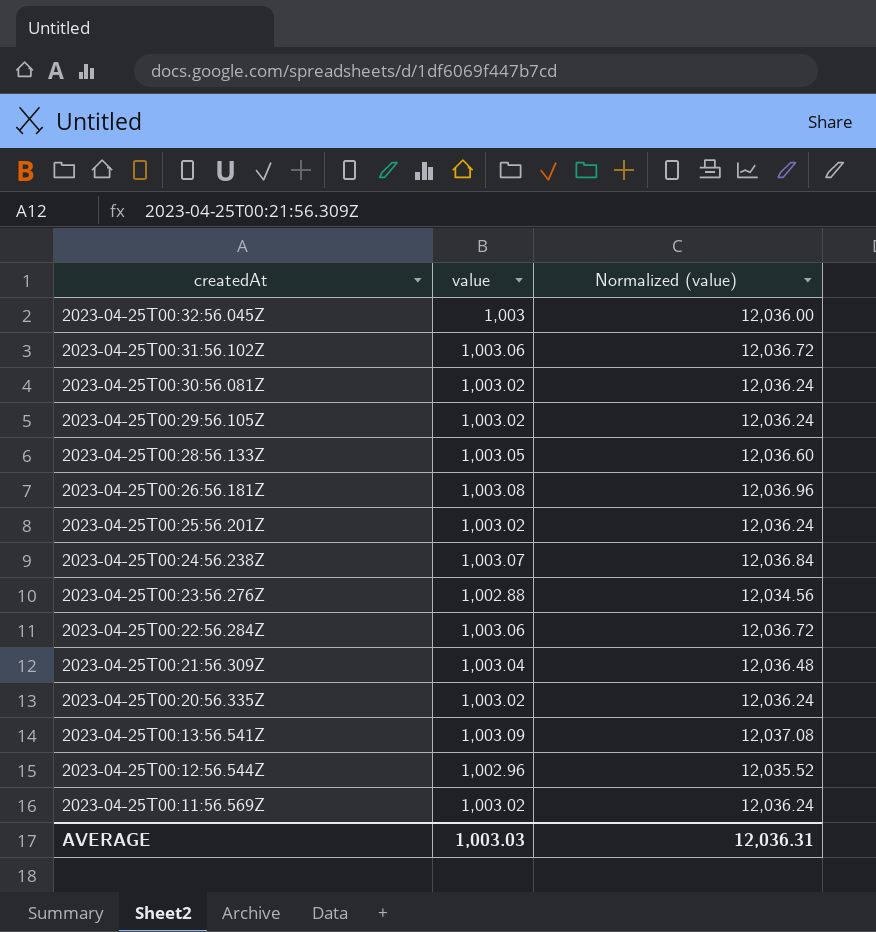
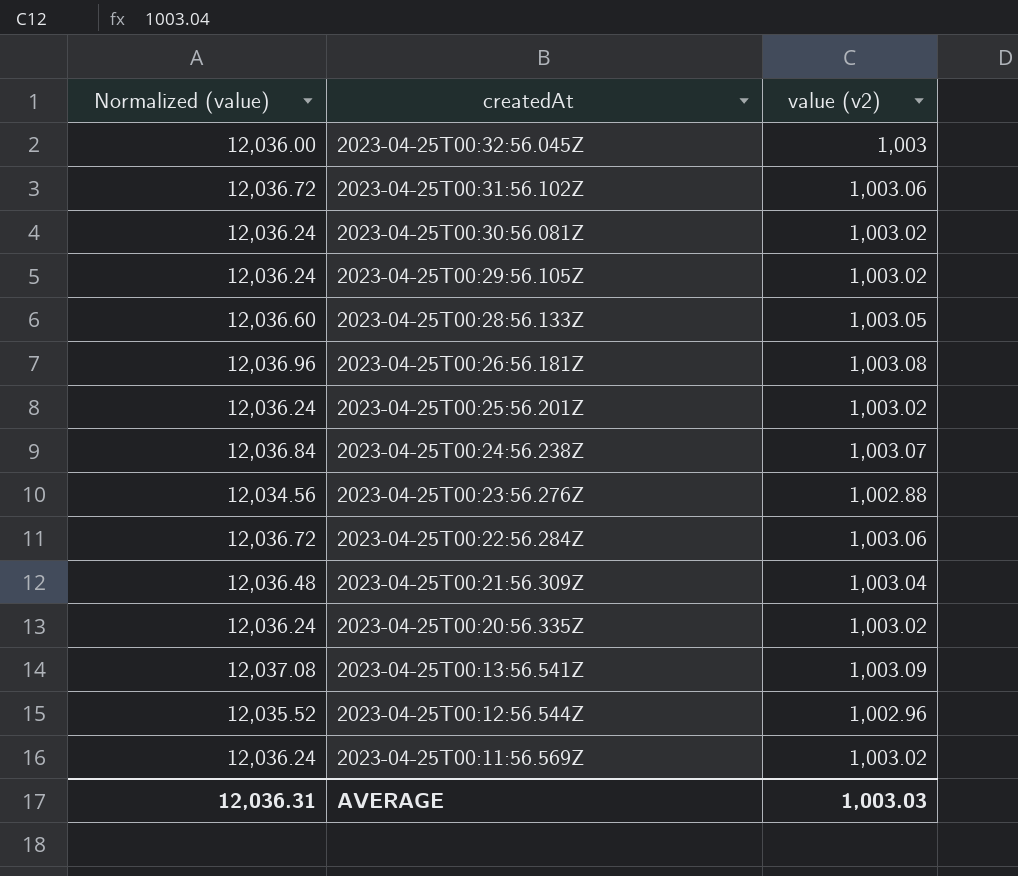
column Normalized (value) | position: 3 -> 1
column name: value -> value (v2)

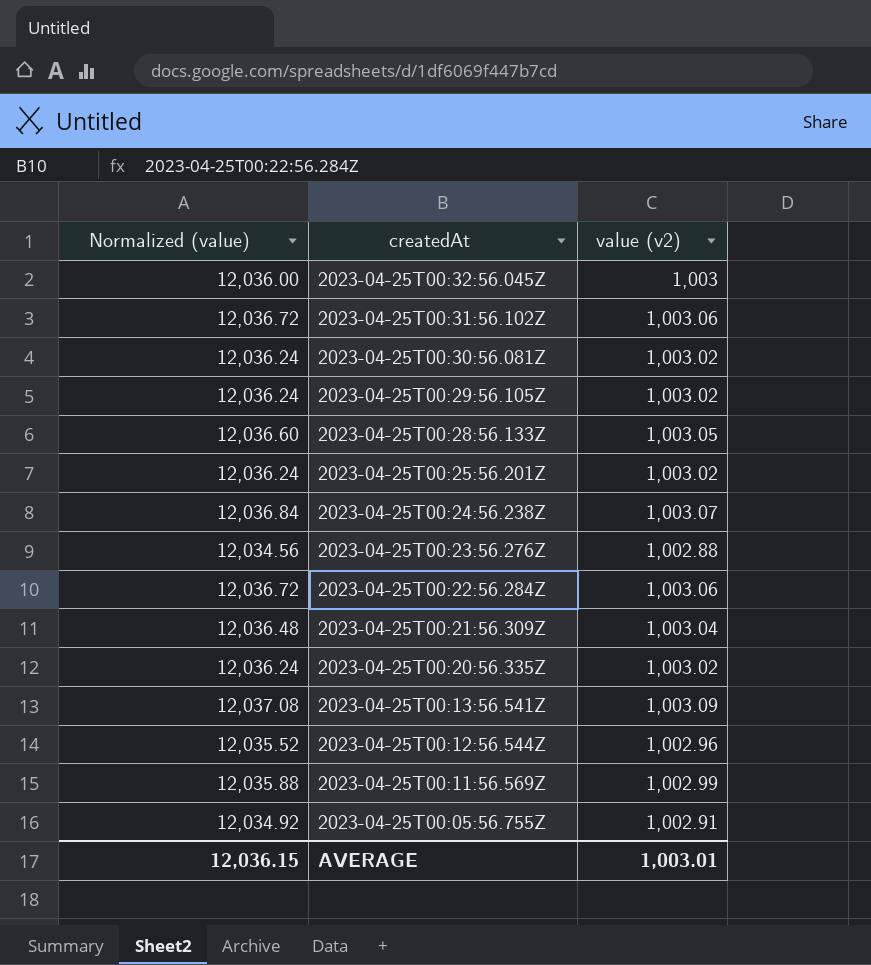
row 2023-04-25T00:26:56.181Z: 12,036.96 | 1,003.08 -> none
2023-04-25T00:11:56.569Z | Normalized (value): 12,036.24 -> 12,035.88
2023-04-25T00:11:56.569Z | value (v2): 1,003.02 -> 1,002.99
row 2023-04-25T00:05:56.755Z: none -> 12,034.92 | 1,002.91
AVERAGE | Normalized (value): 12,036.31 -> 12,036.15
AVERAGE | value (v2): 1,003.03 -> 1,003.01

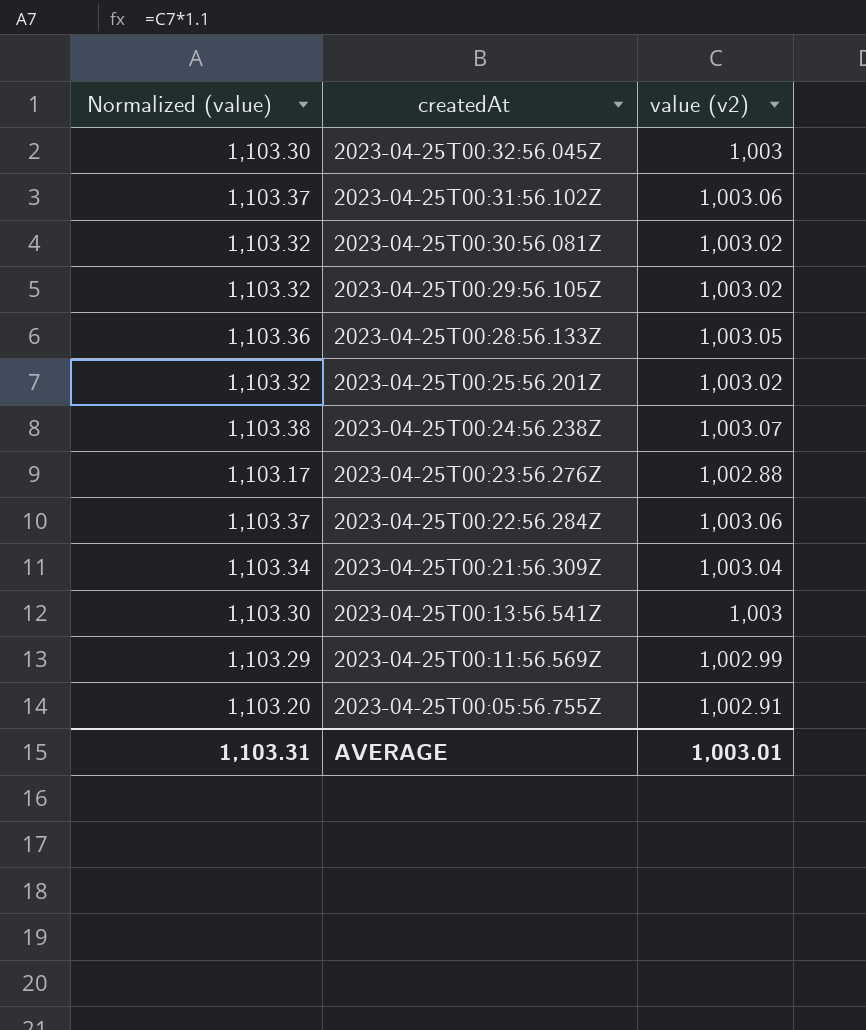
column Normalized (value) | formula: [value (v2)] * 12 -> [value (v2)] * 1.1
row 2023-04-25T00:20:56.335Z: 12,036.24 | 1,003.02 -> none
row 2023-04-25T00:12:56.544Z: 12,035.52 | 1,002.96 -> none
2023-04-25T00:13:56.541Z | value (v2): 1,003.09 -> 1,003
AVERAGE | Normalized (value): 12,036.15 -> 1,103.31

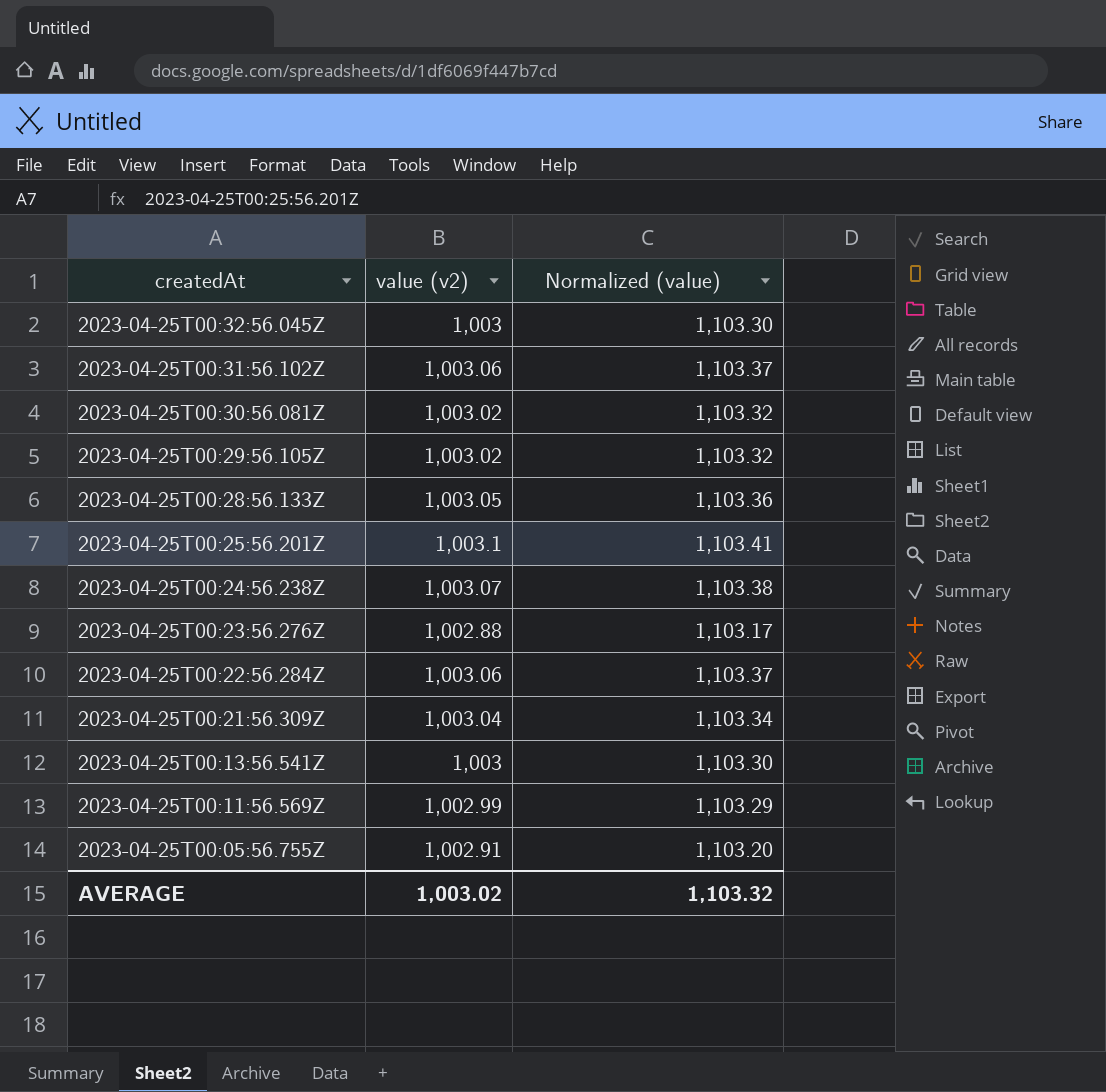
column Normalized (value) | position: 1 -> 3
2023-04-25T00:25:56.201Z | value (v2): 1,003.02 -> 1,003.1
2023-04-25T00:25:56.201Z | Normalized (value): 1,103.32 -> 1,103.41
AVERAGE | value (v2): 1,003.01 -> 1,003.02
AVERAGE | Normalized (value): 1,103.31 -> 1,103.32

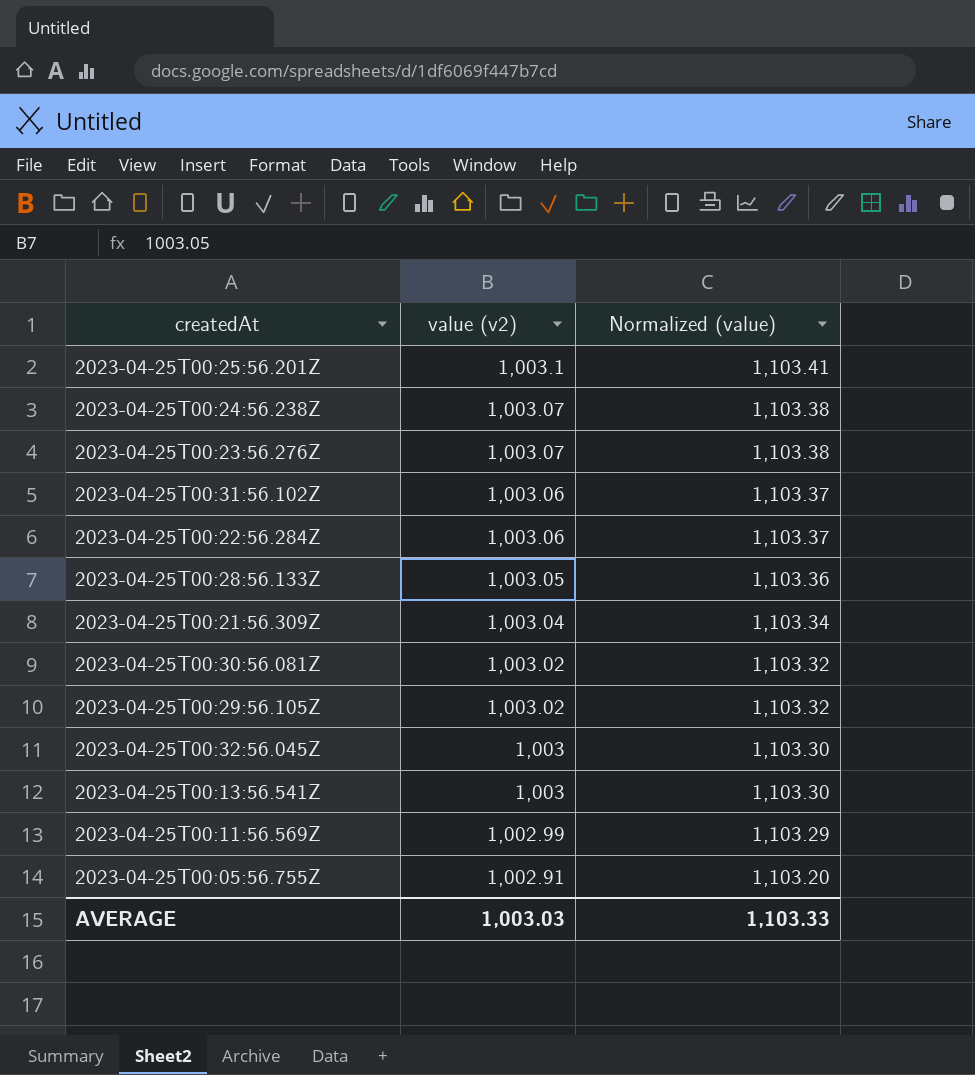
row order: createdAt descending -> value (v2) descending
2023-04-25T00:23:56.276Z | value (v2): 1,002.88 -> 1,003.07
2023-04-25T00:23:56.276Z | Normalized (value): 1,103.17 -> 1,103.38
AVERAGE | value (v2): 1,003.02 -> 1,003.03
AVERAGE | Normalized (value): 1,103.32 -> 1,103.33

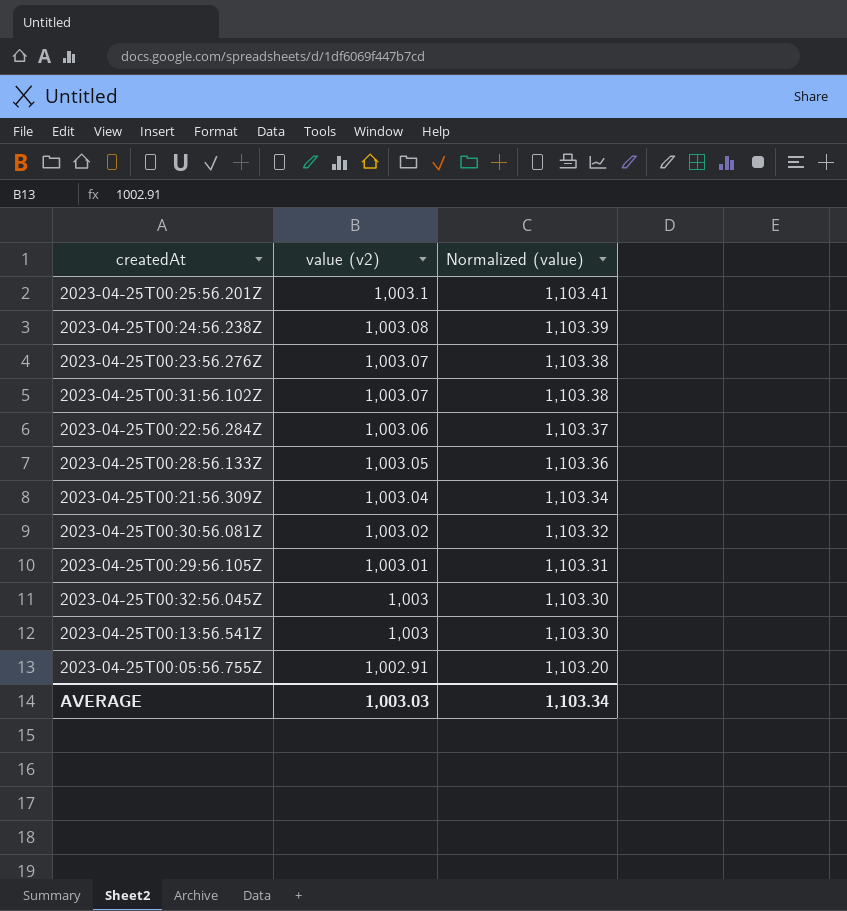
row 2023-04-25T00:11:56.569Z: 1,002.99 | 1,103.29 -> none
2023-04-25T00:24:56.238Z | value (v2): 1,003.07 -> 1,003.08
2023-04-25T00:24:56.238Z | Normalized (value): 1,103.38 -> 1,103.39
2023-04-25T00:31:56.102Z | value (v2): 1,003.06 -> 1,003.07
2023-04-25T00:31:56.102Z | Normalized (value): 1,103.37 -> 1,103.38
2023-04-25T00:29:56.105Z | value (v2): 1,003.02 -> 1,003.01
2023-04-25T00:29:56.105Z | Normalized (value): 1,103.32 -> 1,103.31
AVERAGE | Normalized (value): 1,103.33 -> 1,103.34

